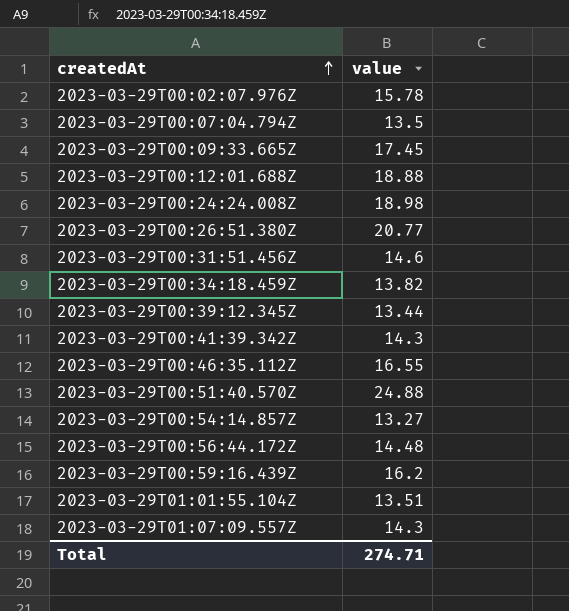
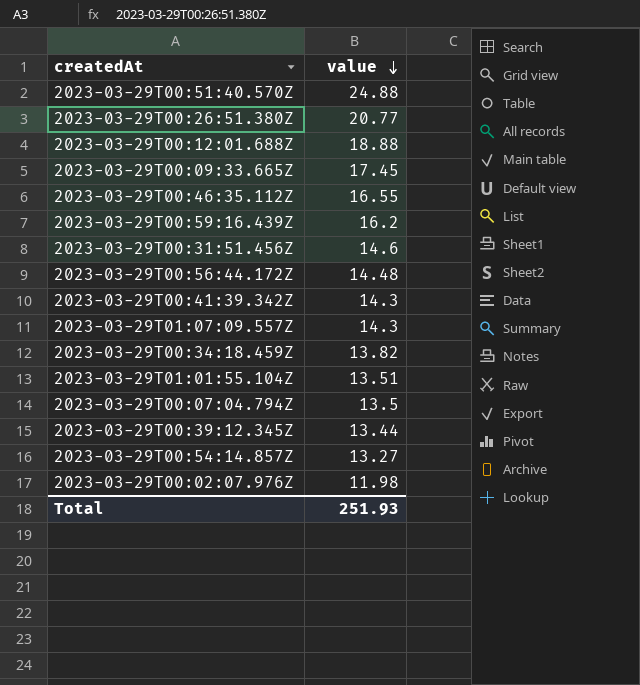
row order: createdAt ascending -> value descending
row 2023-03-29T00:24:24.008Z: 18.98 -> none
2023-03-29T00:02:07.976Z | value: 15.78 -> 11.98
Total | value: 274.71 -> 251.93

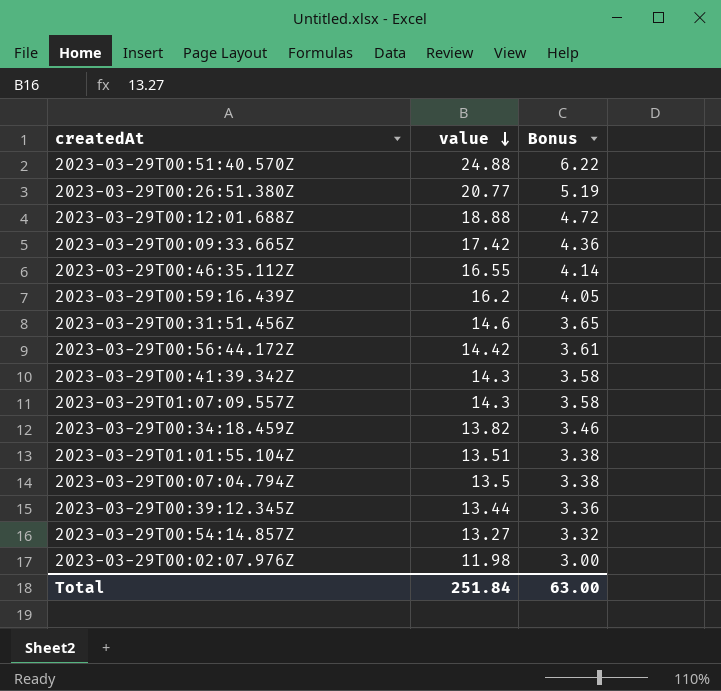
column Bonus | formula: none -> [value] * 0.25
2023-03-29T00:09:33.665Z | value: 17.45 -> 17.42
2023-03-29T00:56:44.172Z | value: 14.48 -> 14.42
Total | value: 251.93 -> 251.84

